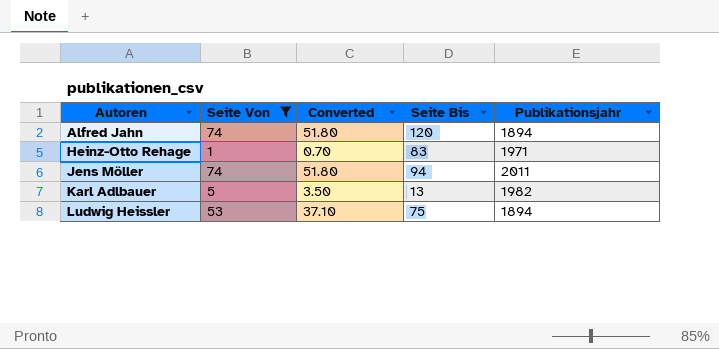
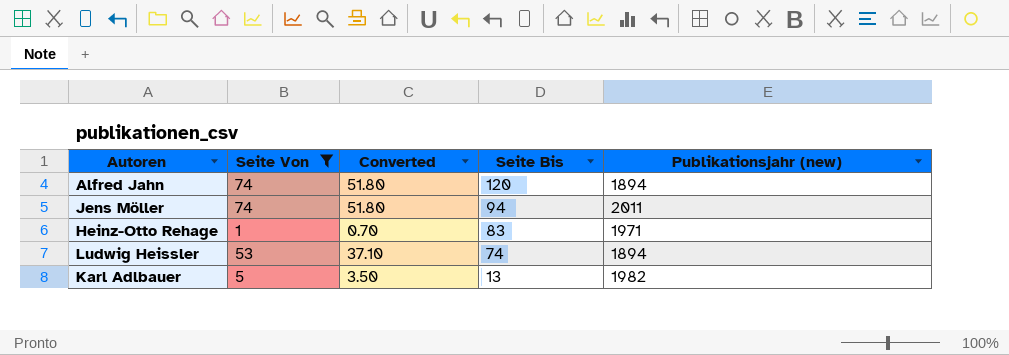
row order: Autoren ascending -> Seite Bis descending
column name: Publikationsjahr -> Publikationsjahr (new)
Ludwig Heissler | Seite Bis: 75 -> 74

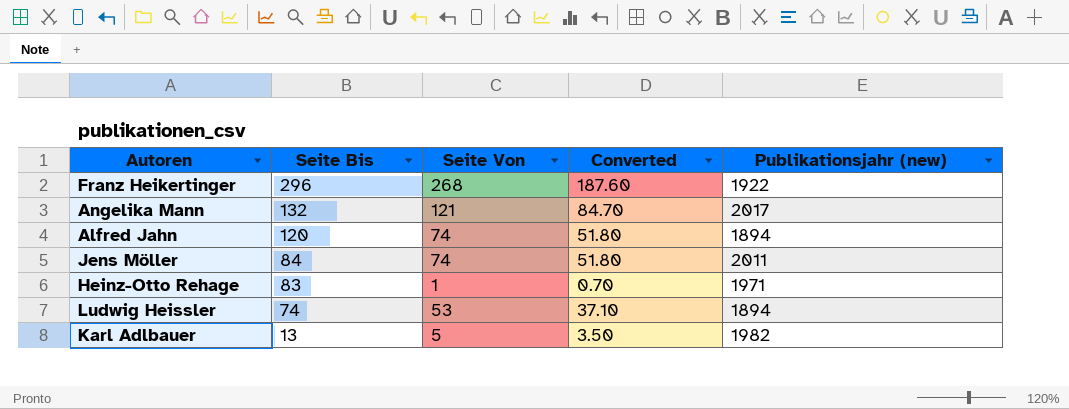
filter: Seite Von <= 74 -> none
column Seite Bis | position: 4 -> 2
Jens Möller | Seite Bis: 94 -> 84

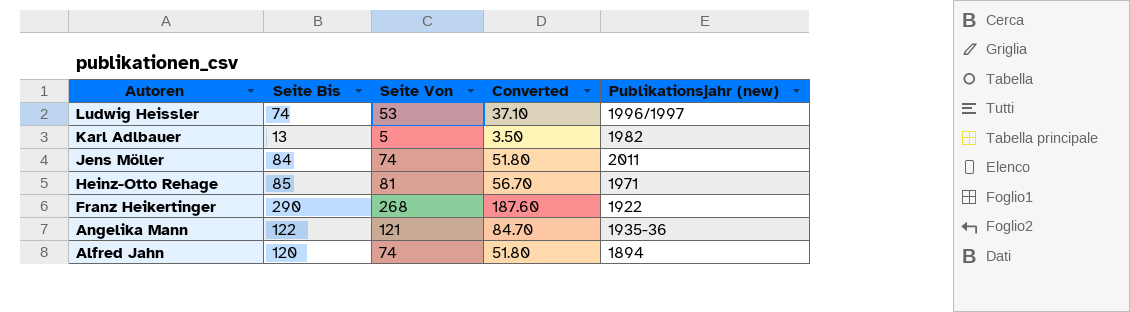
row order: Seite Bis descending -> Autoren descending
Ludwig Heissler | Publikationsjahr (new): 1894 -> 1996/1997
Heinz-Otto Rehage | Seite Bis: 83 -> 85
Heinz-Otto Rehage | Seite Von: 1 -> 81
Heinz-Otto Rehage | Converted: 0.70 -> 56.70
Franz Heikertinger | Seite Bis: 296 -> 290
Angelika Mann | Seite Bis: 132 -> 122
Angelika Mann | Publikationsjahr (new): 2017 -> 1935-36

